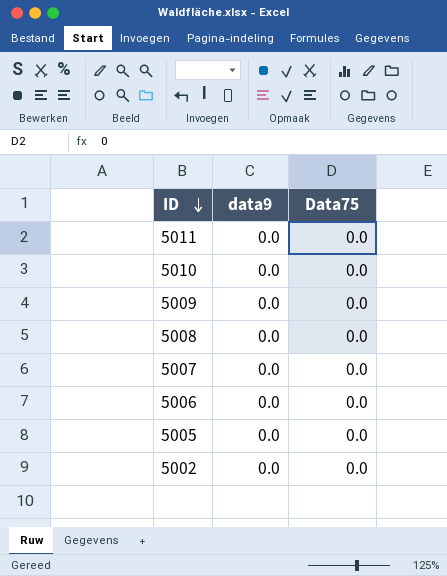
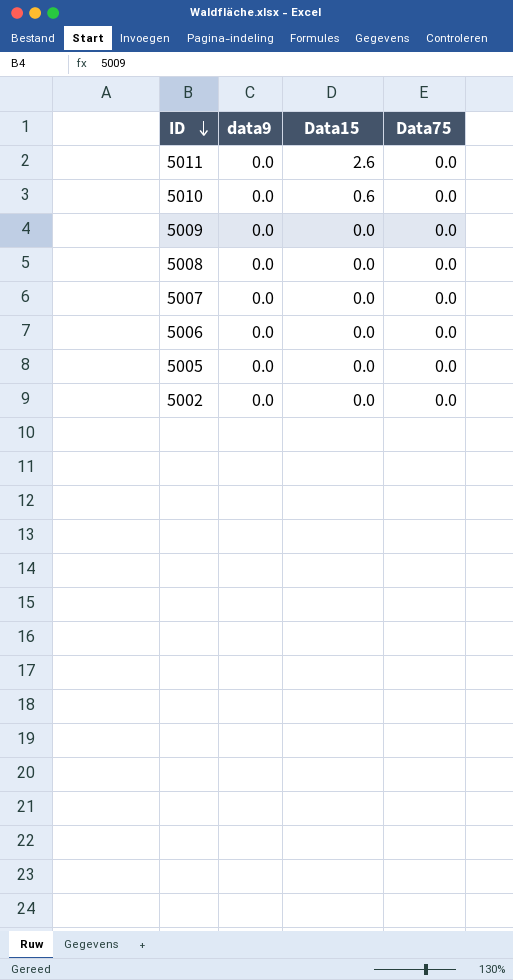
column Data15 | position: none -> 3

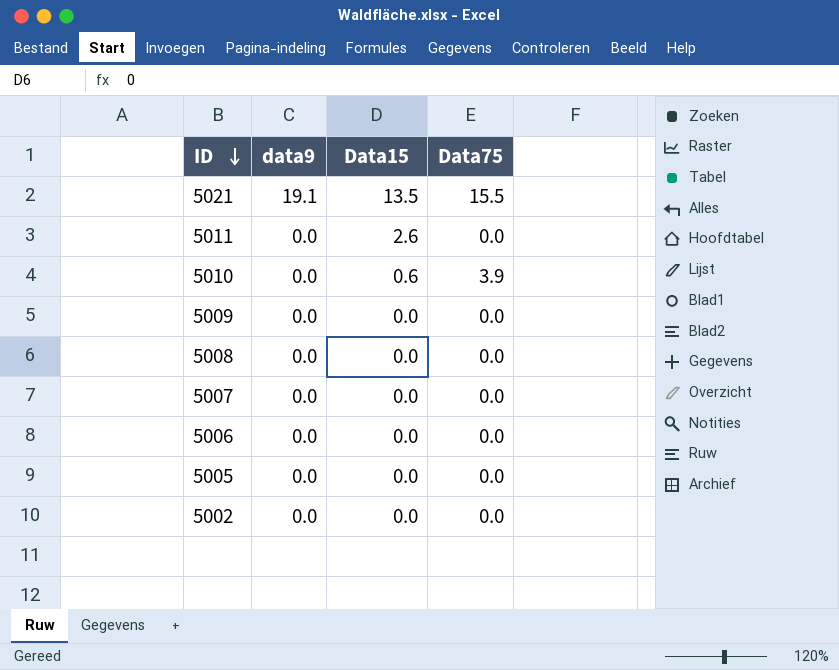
row 5021: none -> 19.1 | 13.5 | 15.5
5010 | Data75: 0.0 -> 3.9

